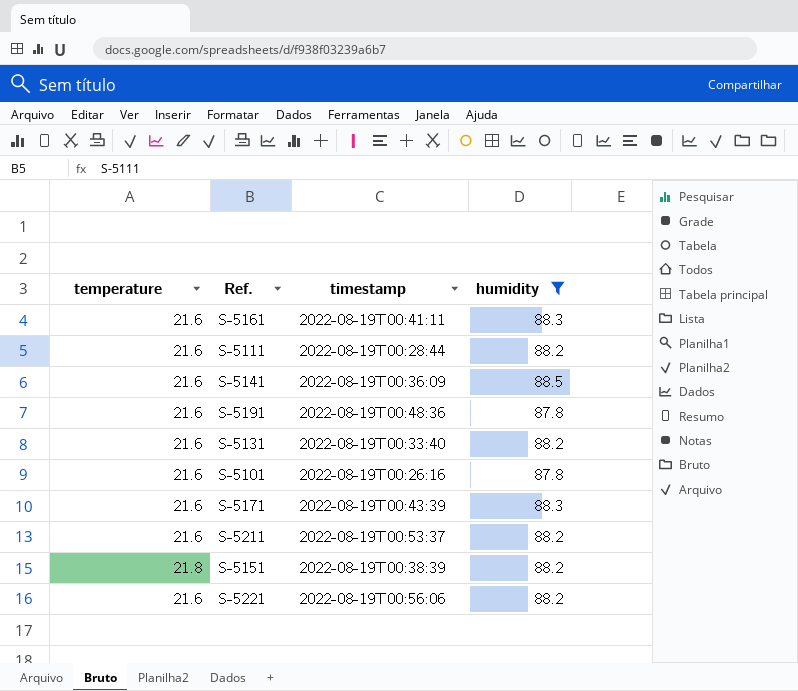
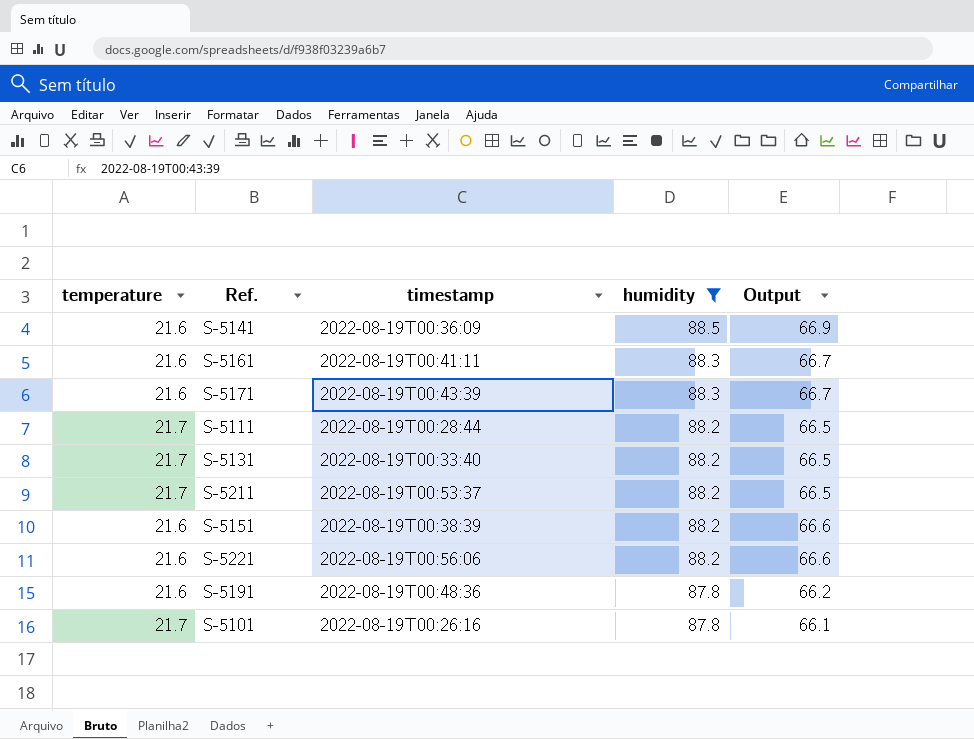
row order: none -> humidity descending
column Output | formula: none -> [humidity] - [temperature]
S-5111 | temperature: 21.6 -> 21.7
S-5131 | temperature: 21.6 -> 21.7
S-5211 | temperature: 21.6 -> 21.7
S-5151 | temperature: 21.8 -> 21.6
S-5101 | temperature: 21.6 -> 21.7

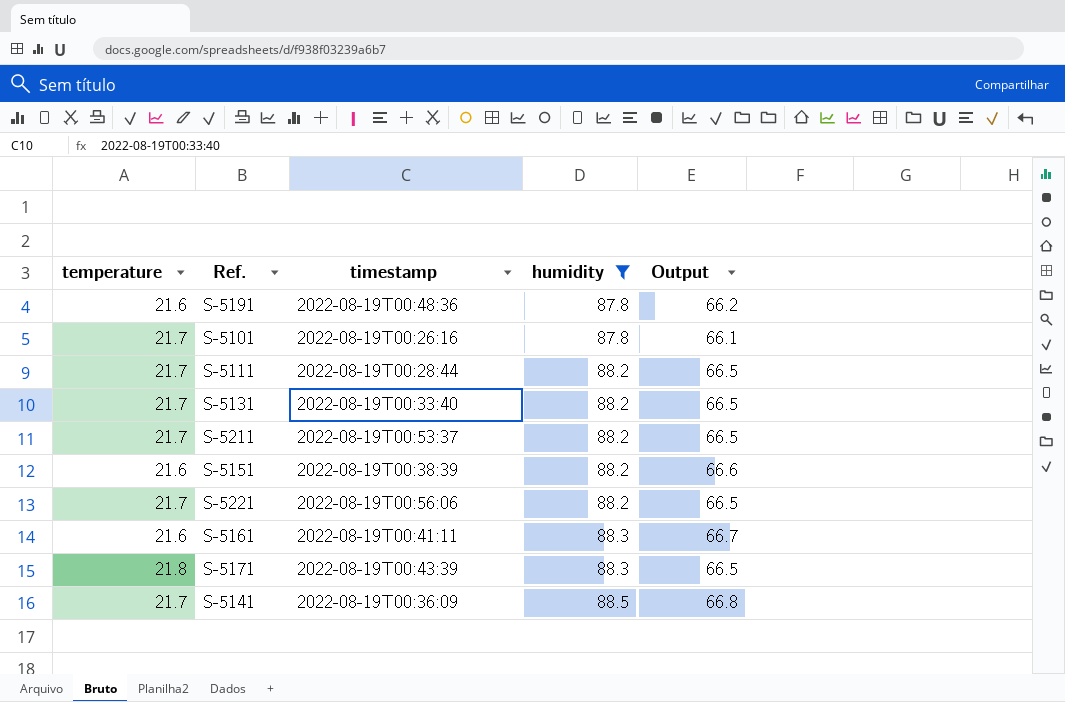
row order: humidity descending -> humidity ascending
S-5221 | temperature: 21.6 -> 21.7
S-5221 | Output: 66.6 -> 66.5
S-5171 | temperature: 21.6 -> 21.8
S-5171 | Output: 66.7 -> 66.5
S-5141 | temperature: 21.6 -> 21.7
S-5141 | Output: 66.9 -> 66.8

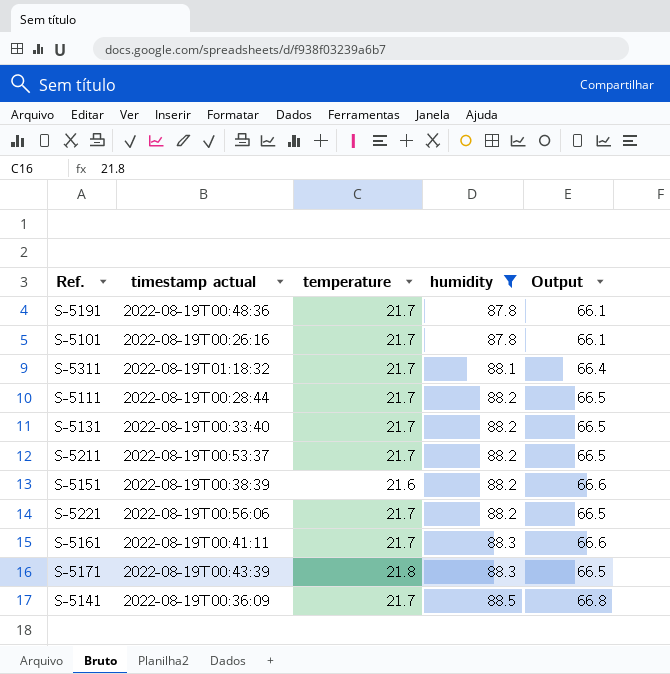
column name: timestamp -> timestamp actual
column temperature | position: 1 -> 3
S-5191 | temperature: 21.6 -> 21.7
S-5191 | Output: 66.2 -> 66.1
row S-5311: none -> 2022-08-19T01:18:32 | 21.7 | 88.1 | 66.4
S-5161 | temperature: 21.6 -> 21.7
S-5161 | Output: 66.7 -> 66.6

